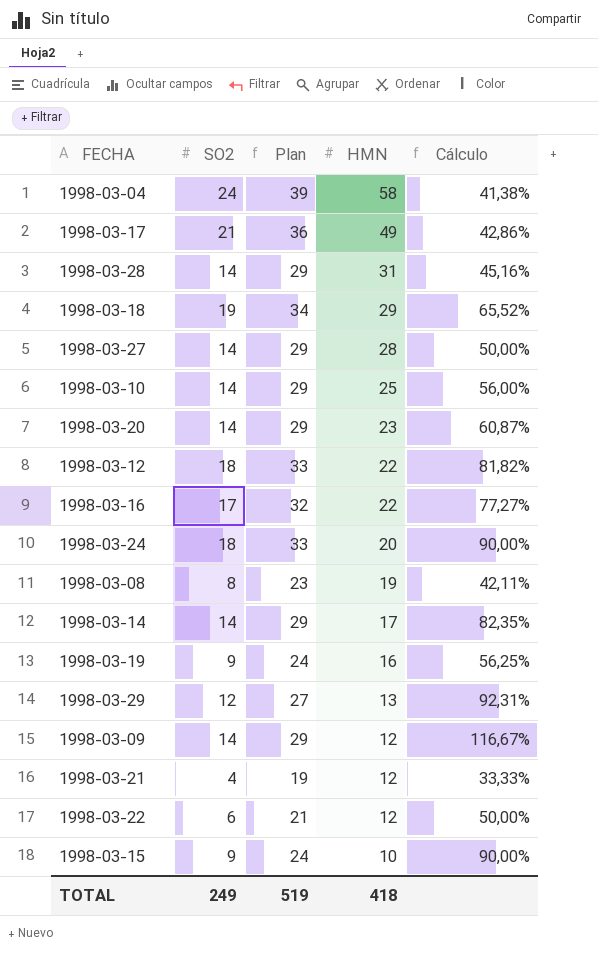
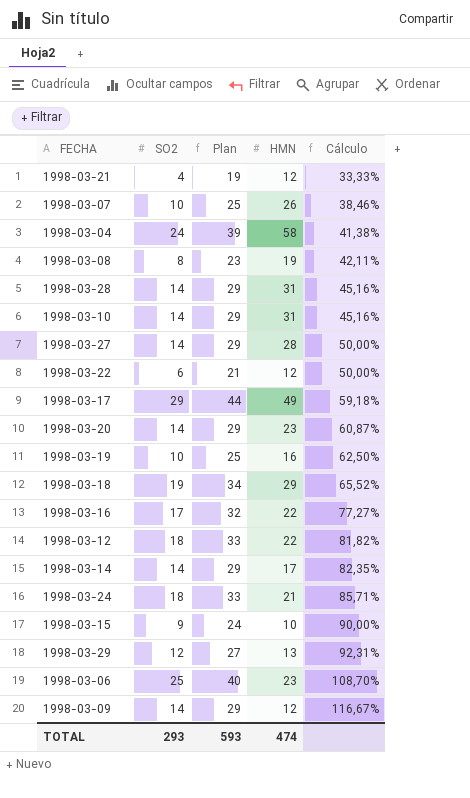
row order: HMN descending -> Cálculo ascending
row 1998-03-07: none -> 10 | 25 | 26 | 38,46%
1998-03-10 | HMN: 25 -> 31
1998-03-10 | Cálculo: 56,00% -> 45,16%
1998-03-17 | SO2: 21 -> 29
1998-03-17 | Plan: 36 -> 44
1998-03-17 | Cálculo: 42,86% -> 59,18%
1998-03-19 | SO2: 9 -> 10
1998-03-19 | Plan: 24 -> 25
1998-03-19 | Cálculo: 56,25% -> 62,50%
1998-03-24 | HMN: 20 -> 21
1998-03-24 | Cálculo: 90,00% -> 85,71%
row 1998-03-06: none -> 25 | 40 | 23 | 108,70%
TOTAL | SO2: 249 -> 293
TOTAL | Plan: 519 -> 593
TOTAL | HMN: 418 -> 474

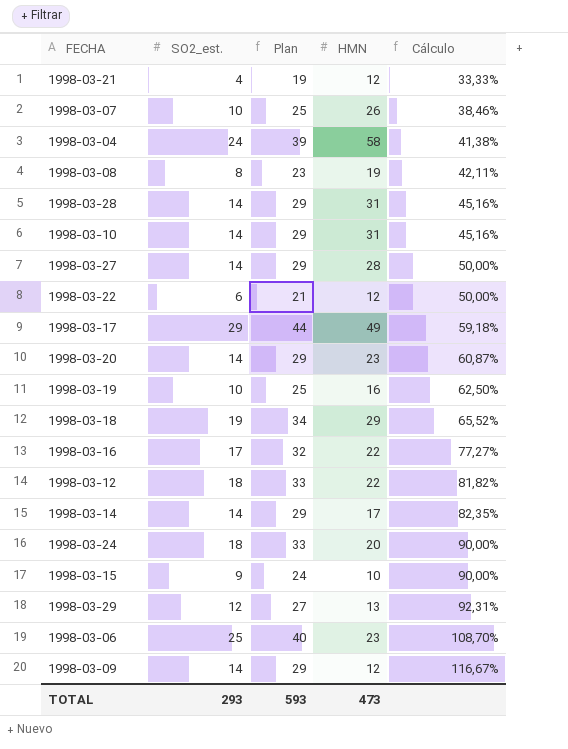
column name: SO2 -> SO2_est.
1998-03-24 | HMN: 21 -> 20
1998-03-24 | Cálculo: 85,71% -> 90,00%
TOTAL | HMN: 474 -> 473

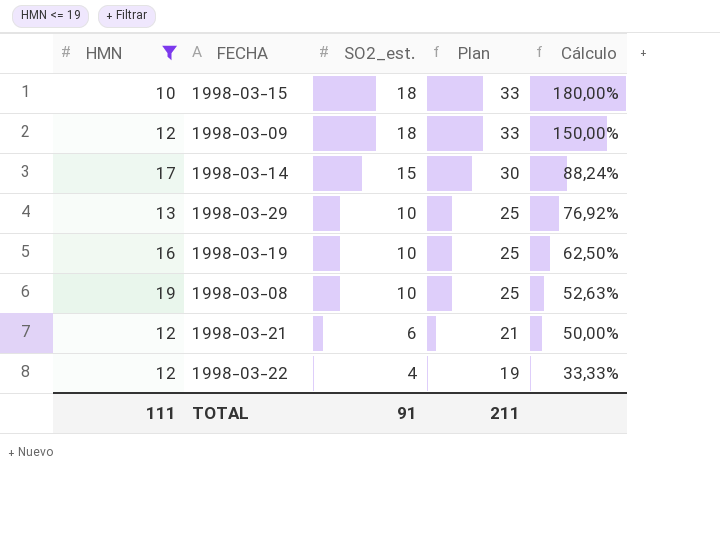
filter: none -> HMN <= 19
row order: Cálculo ascending -> SO2_est. descending
column HMN | position: 4 -> 1
1998-03-15 | SO2_est.: 9 -> 18
1998-03-15 | Plan: 24 -> 33
1998-03-15 | Cálculo: 90,00% -> 180,00%
1998-03-09 | SO2_est.: 14 -> 18
1998-03-09 | Plan: 29 -> 33
1998-03-09 | Cálculo: 116,67% -> 150,00%
1998-03-14 | SO2_est.: 14 -> 15
1998-03-14 | Plan: 29 -> 30
1998-03-14 | Cálculo: 82,35% -> 88,24%
1998-03-29 | SO2_est.: 12 -> 10
1998-03-29 | Plan: 27 -> 25
1998-03-29 | Cálculo: 92,31% -> 76,92%
1998-03-08 | SO2_est.: 8 -> 10
1998-03-08 | Plan: 23 -> 25
1998-03-08 | Cálculo: 42,11% -> 52,63%
1998-03-21 | SO2_est.: 4 -> 6
1998-03-21 | Plan: 19 -> 21
1998-03-21 | Cálculo: 33,33% -> 50,00%
1998-03-22 | SO2_est.: 6 -> 4
1998-03-22 | Plan: 21 -> 19
1998-03-22 | Cálculo: 50,00% -> 33,33%
TOTAL | HMN: 473 -> 111
TOTAL | SO2_est.: 293 -> 91
TOTAL | Plan: 593 -> 211

